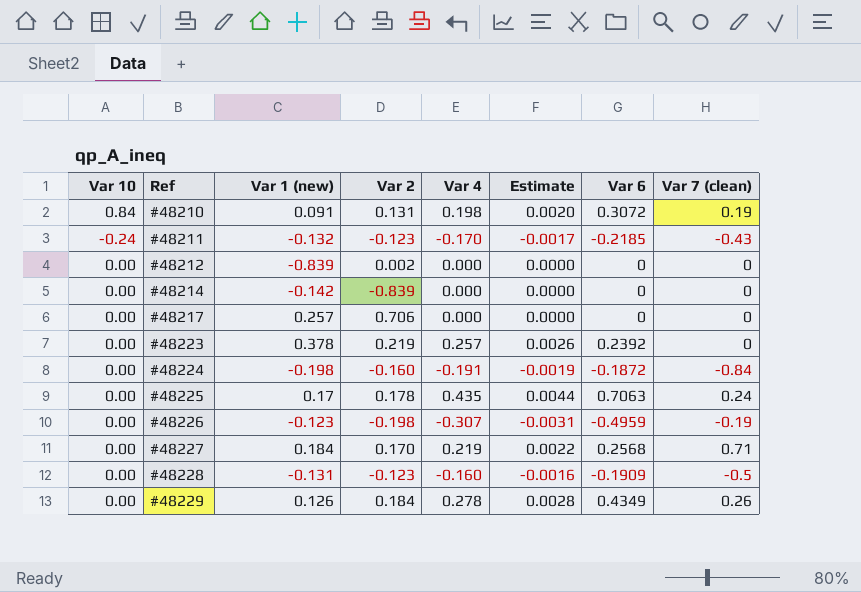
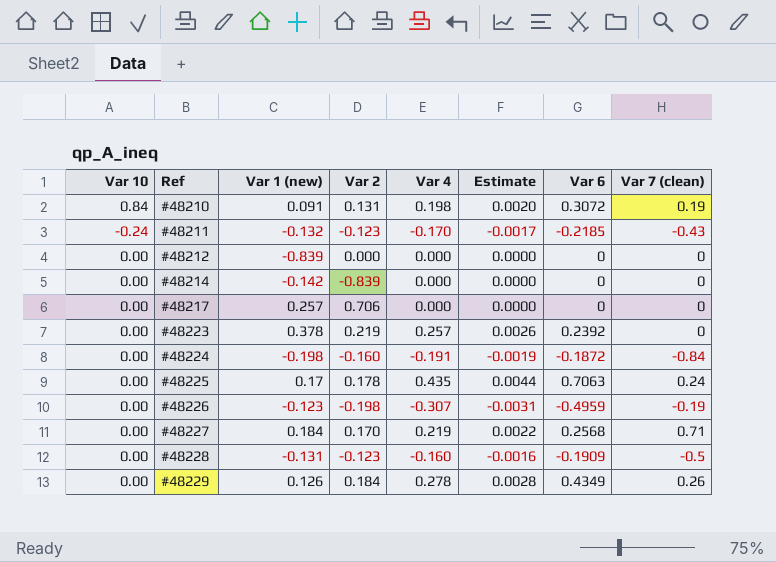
#48212 | Var 2: 0.002 -> 0.000

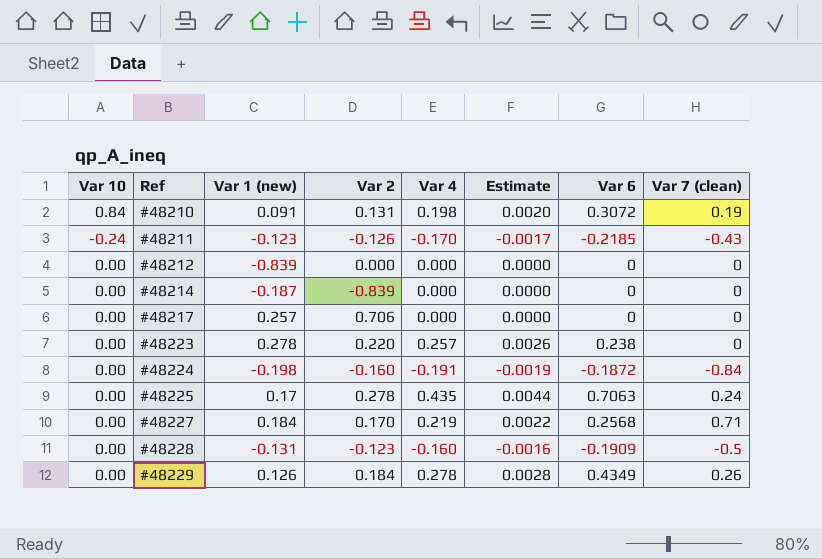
row #48226: 0.00 | -0.123 | -0.198 | -0.307 | -0.0031 | -0.4959 | -0.19 -> none
#48211 | Var 1 (new): -0.132 -> -0.123
#48211 | Var 2: -0.123 -> -0.126
#48214 | Var 1 (new): -0.142 -> -0.187
#48223 | Var 1 (new): 0.378 -> 0.278
#48223 | Var 2: 0.219 -> 0.220
#48223 | Var 6: 0.2392 -> 0.238
#48225 | Var 2: 0.178 -> 0.278

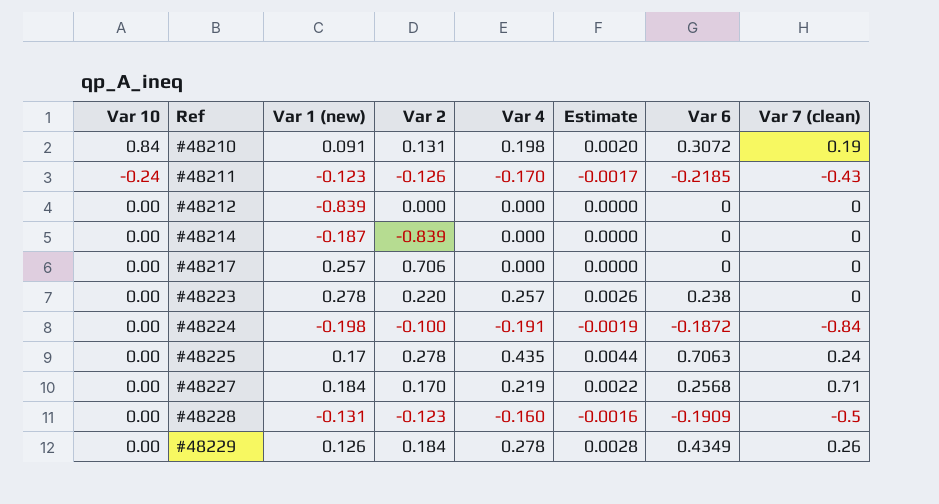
#48224 | Var 2: -0.160 -> -0.100

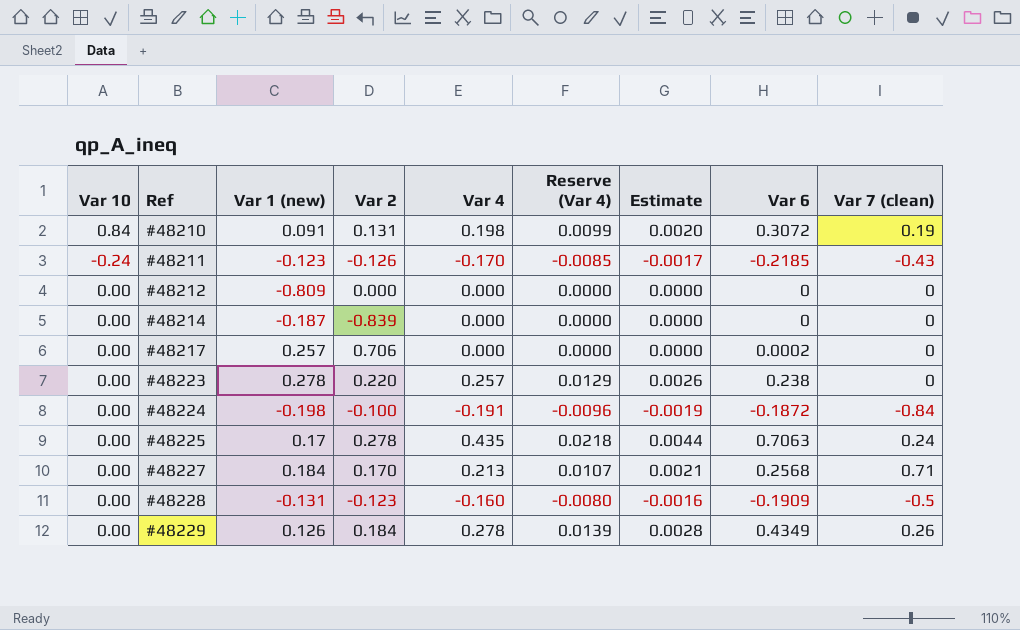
column Reserve (Var 4) | formula: none -> [Var 4] * 0.05
#48212 | Var 1 (new): -0.839 -> -0.809
#48217 | Var 6: 0 -> 0.0002
#48227 | Var 4: 0.219 -> 0.213
#48227 | Estimate: 0.0022 -> 0.0021

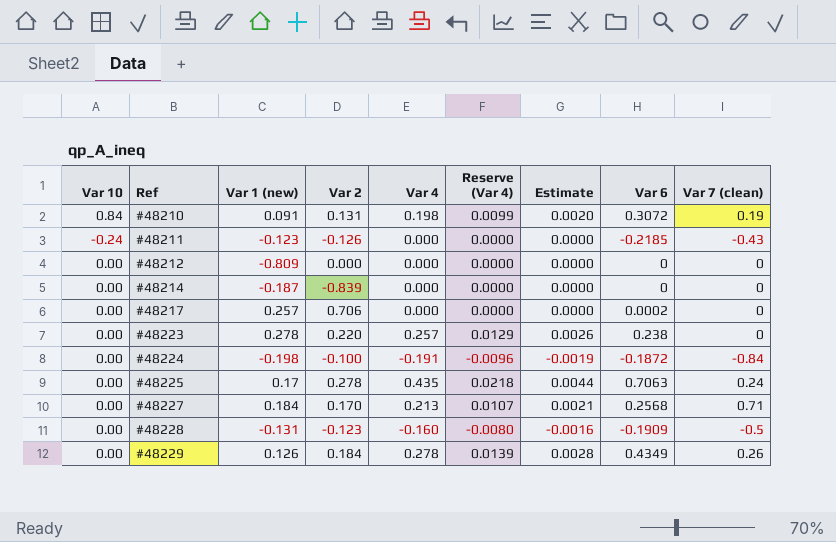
#48211 | Var 4: -0.170 -> 0.000
#48211 | Reserve (Var 4): -0.0085 -> 0.0000
#48211 | Estimate: -0.0017 -> 0.0000

